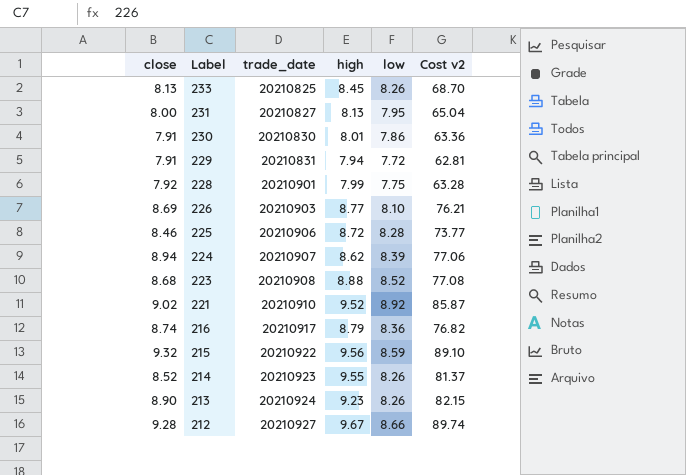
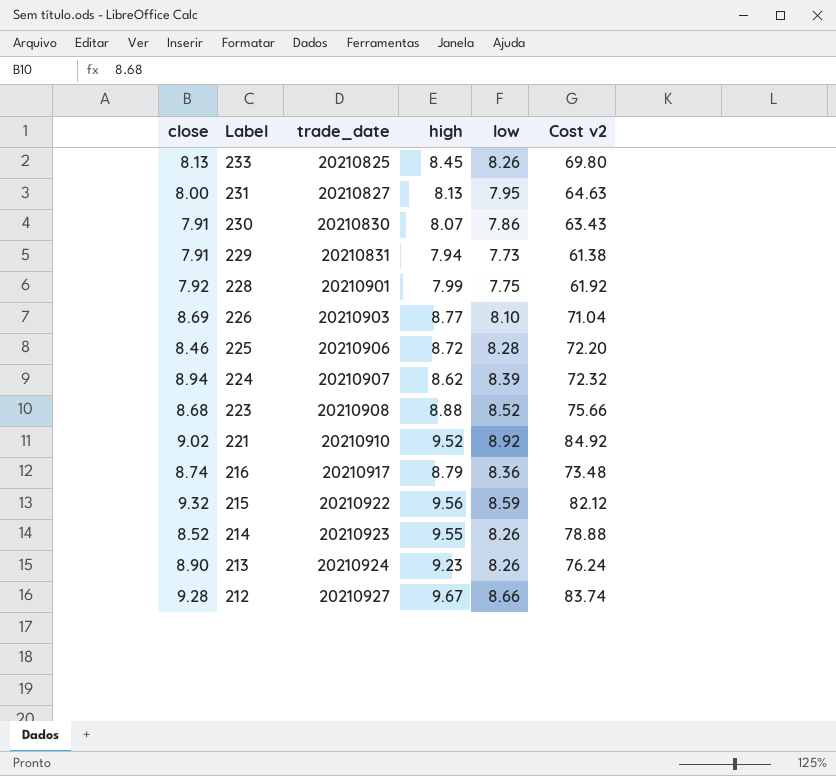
column Cost v2 | formula: [close] * [high] -> [high] * [low]
230 | high: 8.01 -> 8.07
229 | low: 7.72 -> 7.73

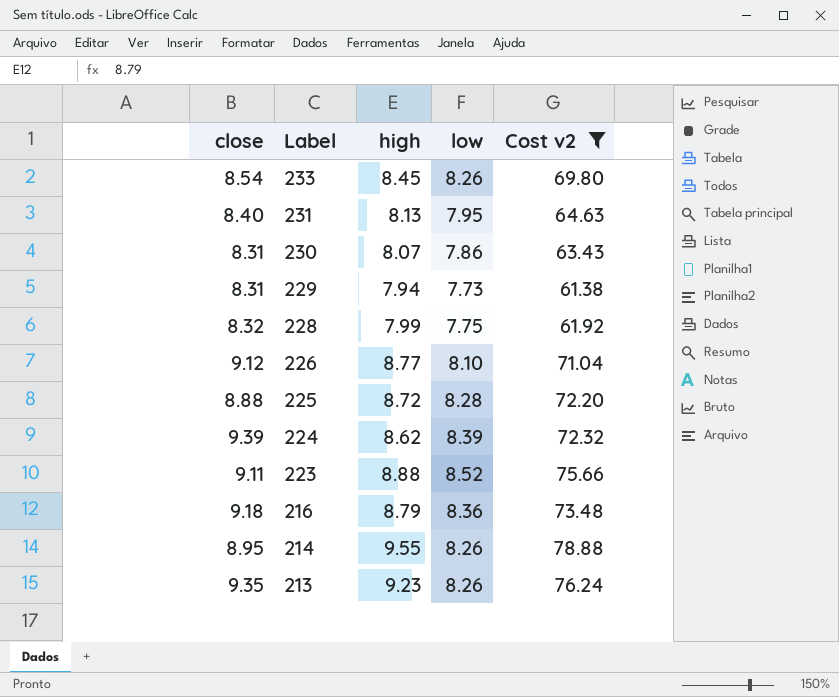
filter: none -> Cost v2 <= 78.88
column trade_date | position: 3 -> none
233 | close: 8.13 -> 8.54
231 | close: 8.00 -> 8.40
230 | close: 7.91 -> 8.31
229 | close: 7.91 -> 8.31
228 | close: 7.92 -> 8.32
226 | close: 8.69 -> 9.12
225 | close: 8.46 -> 8.88
224 | close: 8.94 -> 9.39
223 | close: 8.68 -> 9.11
216 | close: 8.74 -> 9.18
214 | close: 8.52 -> 8.95
213 | close: 8.90 -> 9.35

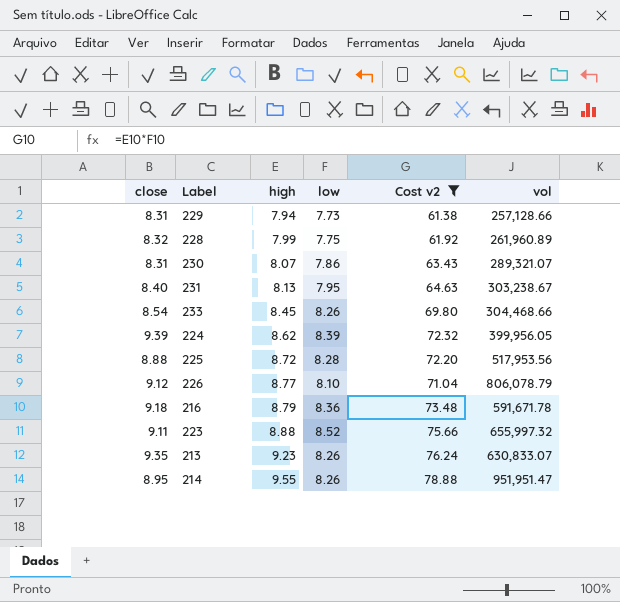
row order: Label descending -> high ascending
column vol | position: none -> 6

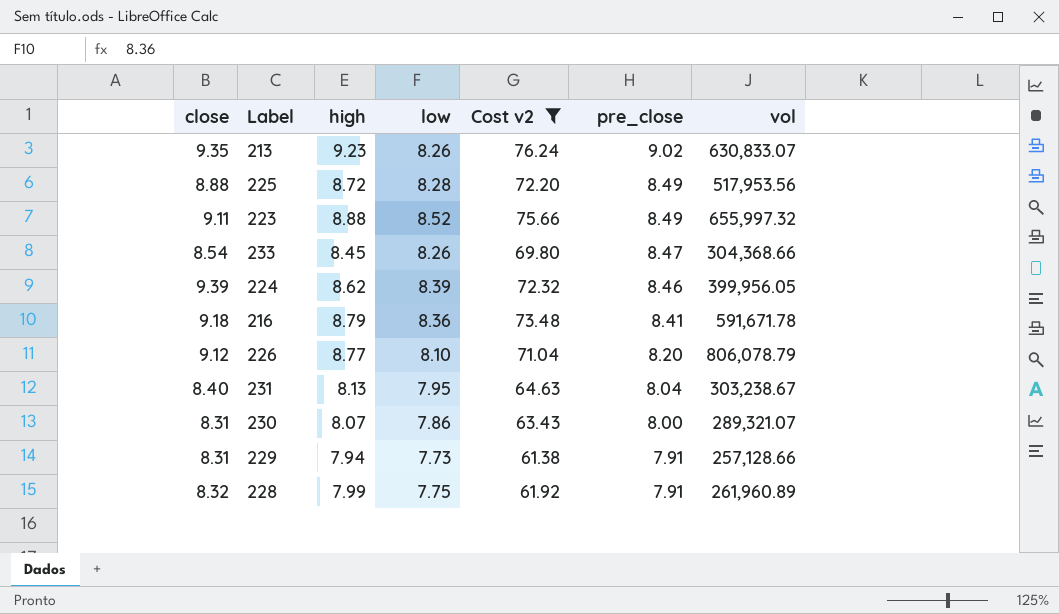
row order: high ascending -> pre_close descending
column pre_close | position: none -> 6
row 214: 8.95 | 9.55 | 8.26 | 78.88 | 951,951.47 -> none
233 | vol: 304,468.66 -> 304,368.66

